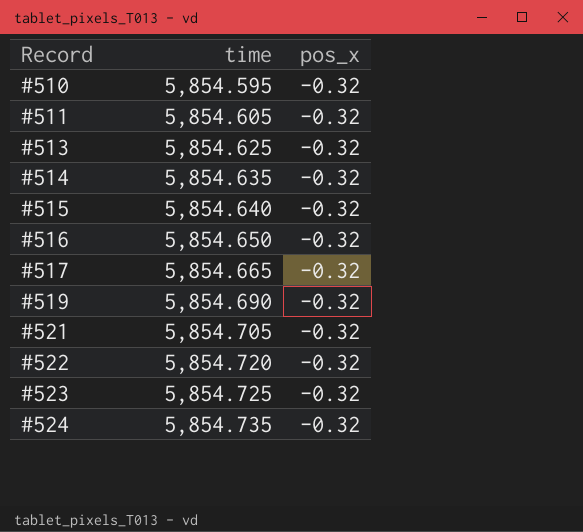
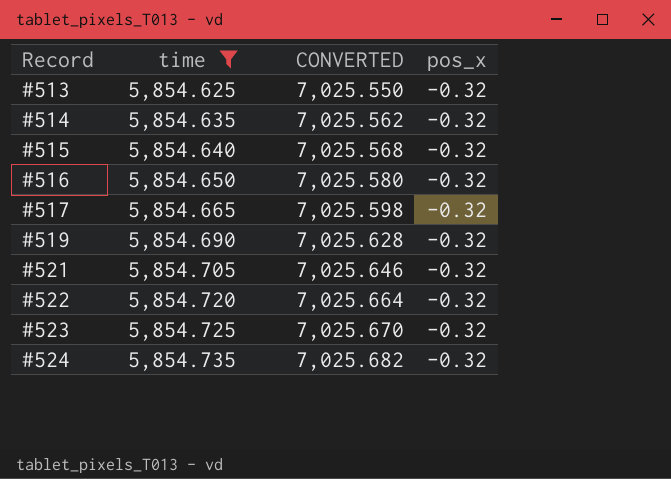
filter: none -> time >= 5,854.625
column CONVERTED | formula: none -> [time] * 1.2

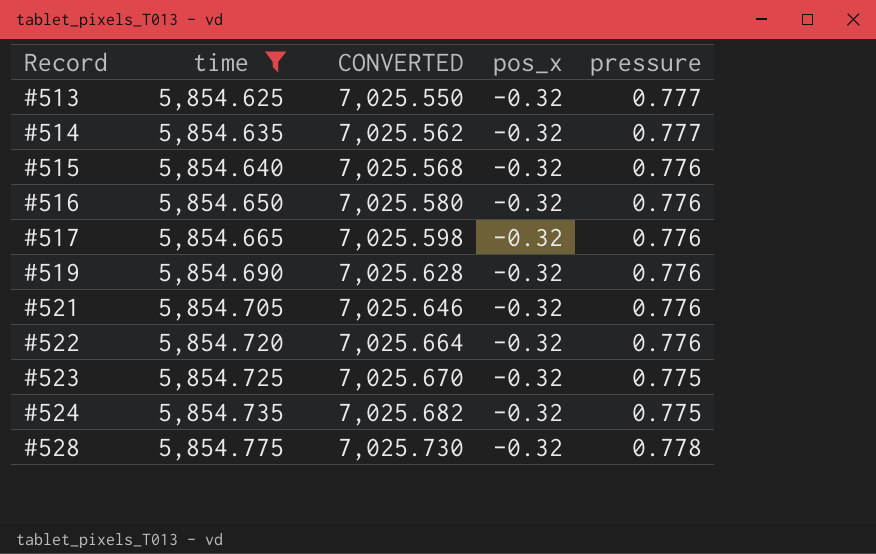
column pressure | position: none -> 5
row #528: none -> 5,854.775 | 7,025.730 | -0.32 | 0.778

